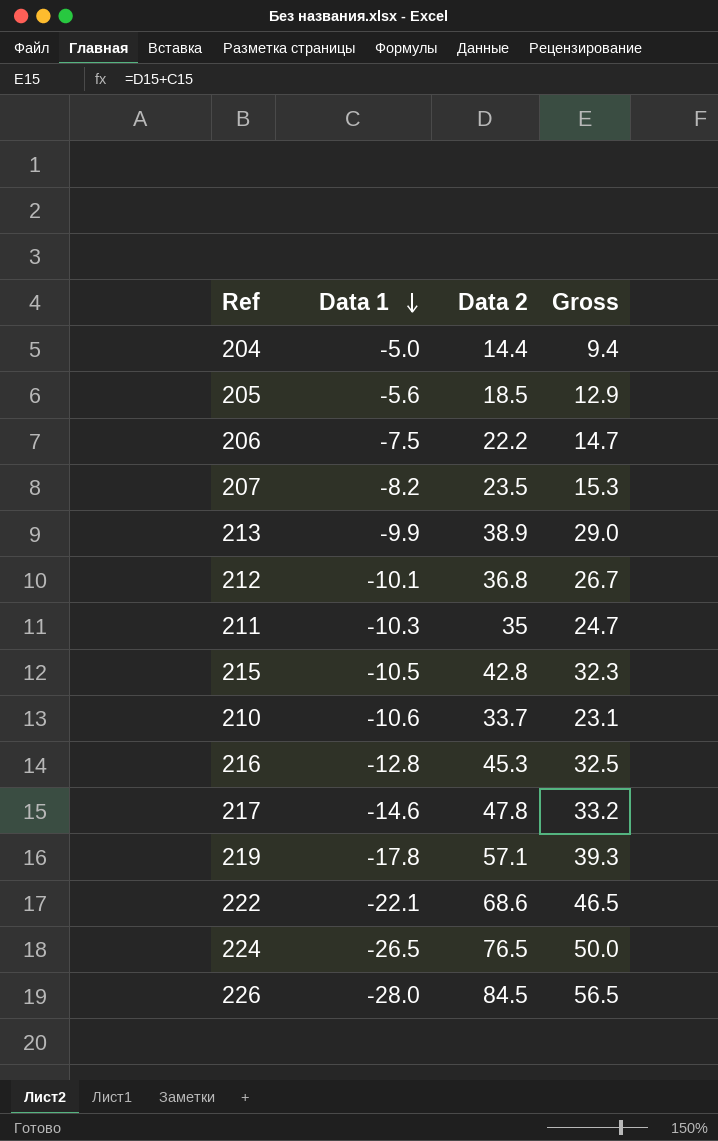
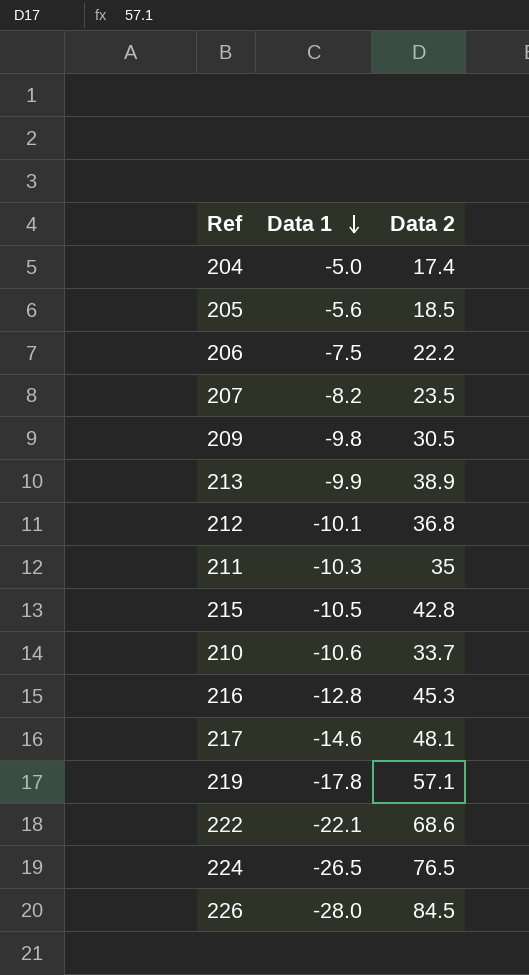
column Gross | formula: [Data 1] + [Data 2] -> none
204 | Data 2: 14.4 -> 17.4
row 209: none -> -9.8 | 30.5
217 | Data 2: 47.8 -> 48.1

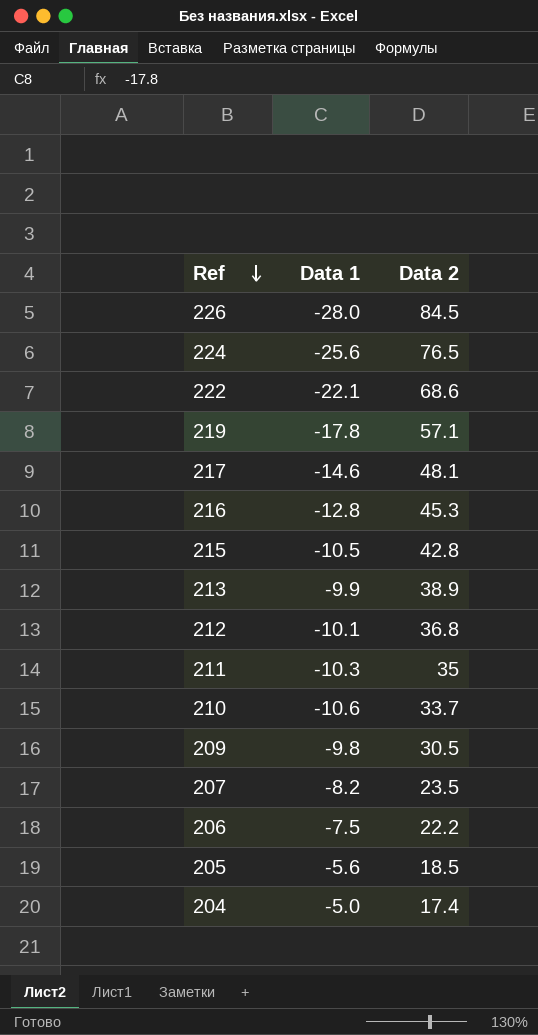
row order: Data 1 descending -> Ref descending
224 | Data 1: -26.5 -> -25.6

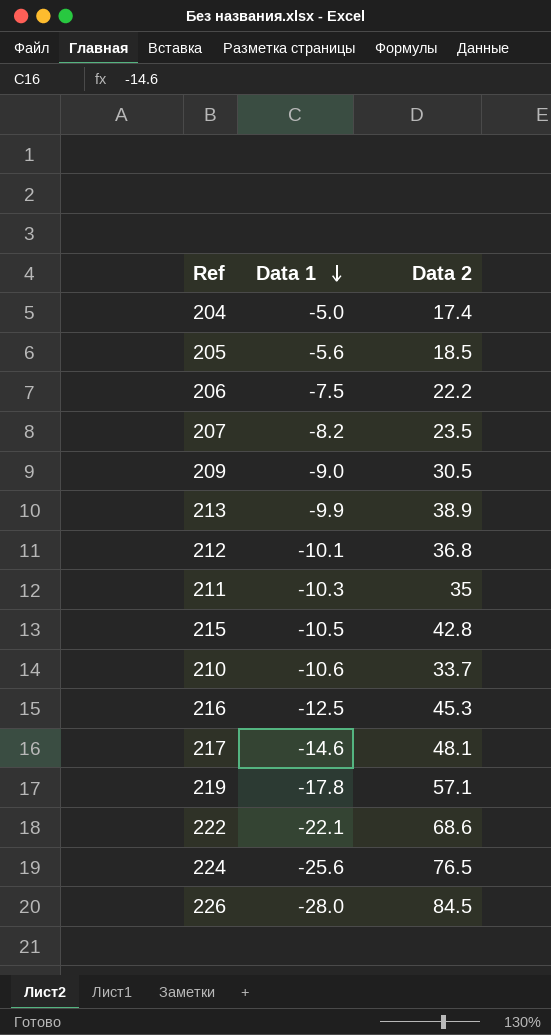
row order: Ref descending -> Data 1 descending
209 | Data 1: -9.8 -> -9.0
216 | Data 1: -12.8 -> -12.5

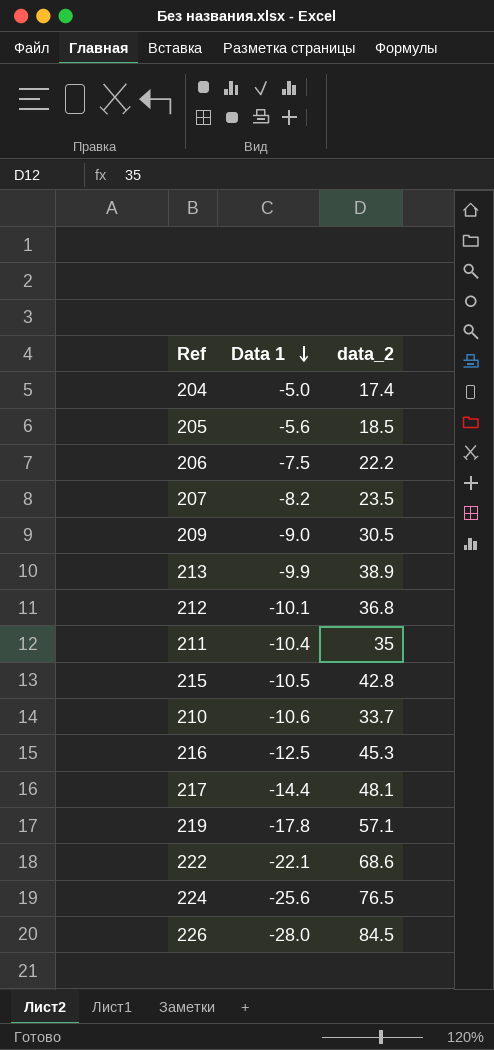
column name: Data 2 -> data_2
211 | Data 1: -10.3 -> -10.4
217 | Data 1: -14.6 -> -14.4

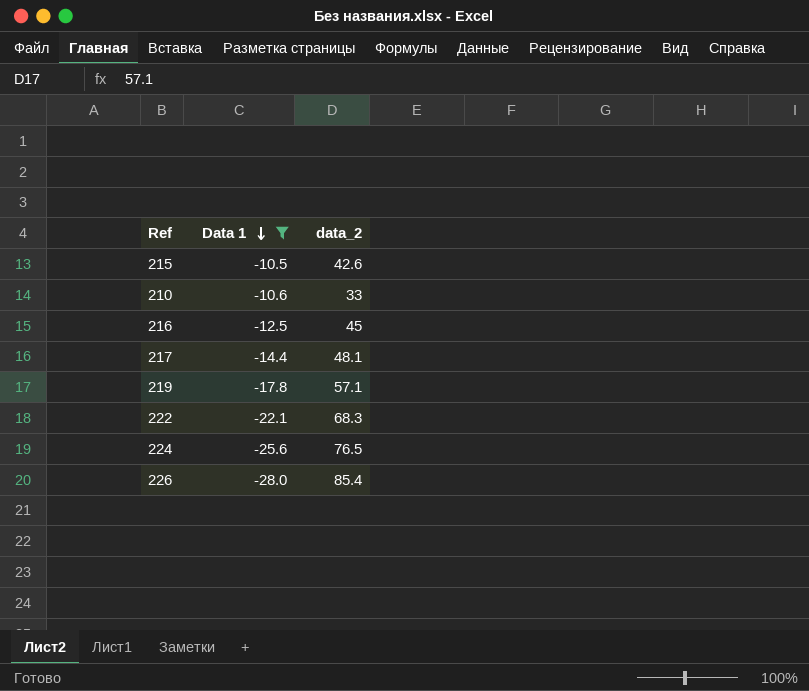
filter: none -> Data 1 <= -10.5
215 | data_2: 42.8 -> 42.6
210 | data_2: 33.7 -> 33
216 | data_2: 45.3 -> 45
222 | data_2: 68.6 -> 68.3
226 | data_2: 84.5 -> 85.4

